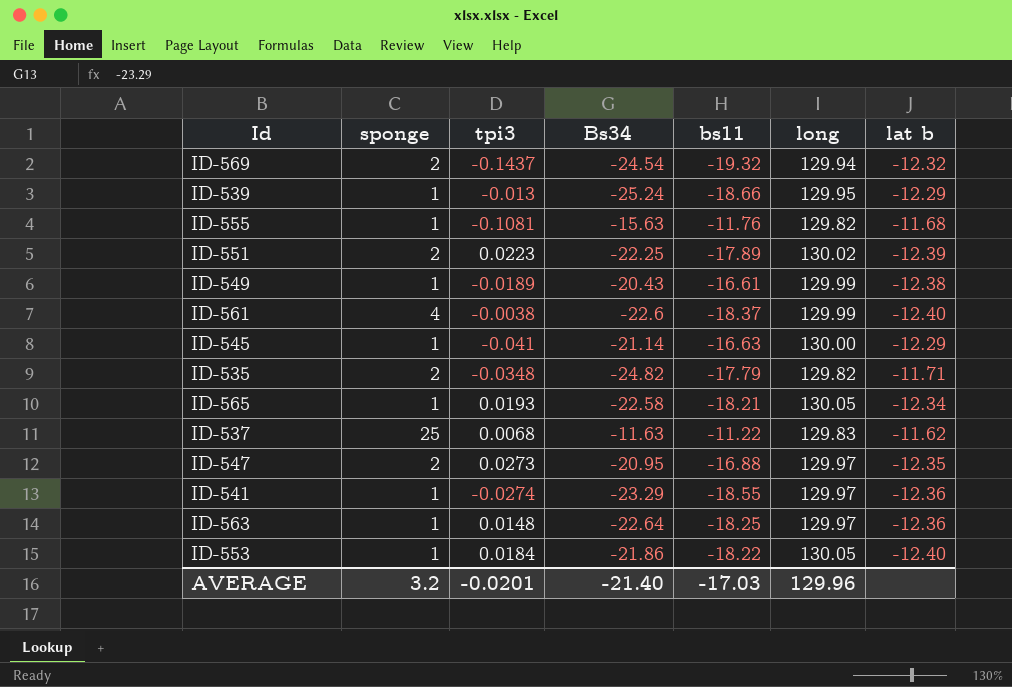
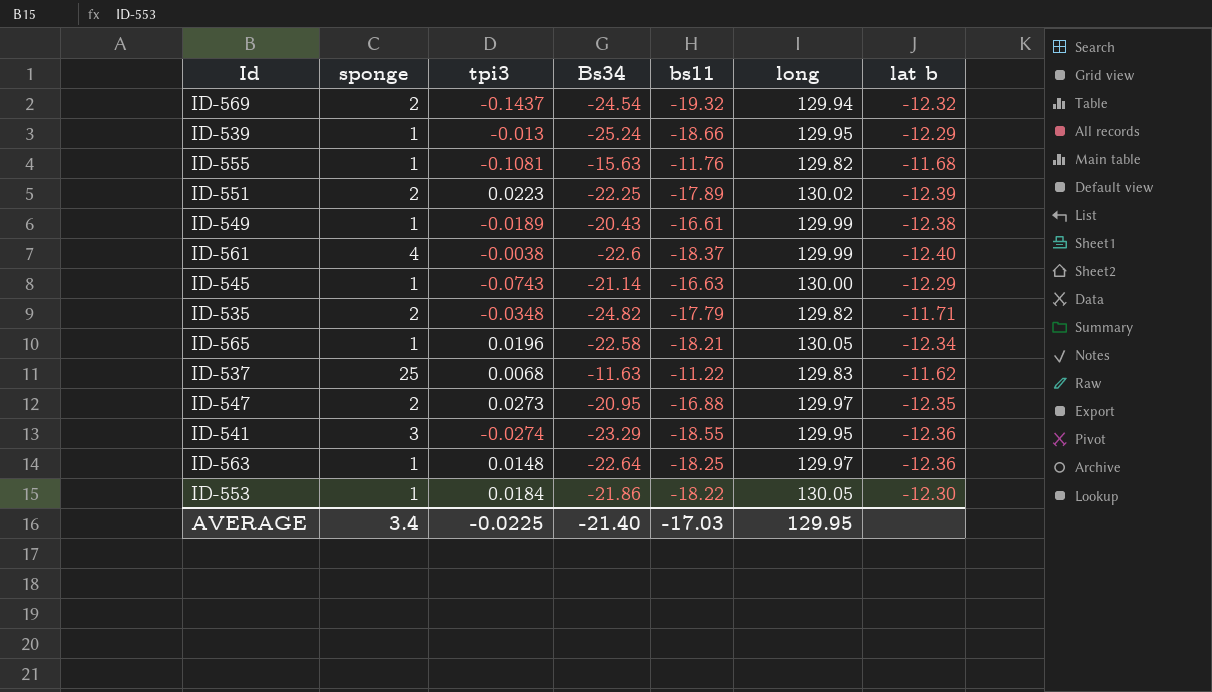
ID-545 | tpi3: -0.041 -> -0.0743
ID-565 | tpi3: 0.0193 -> 0.0196
ID-541 | sponge: 1 -> 3
ID-541 | long: 129.97 -> 129.95
ID-553 | lat b: -12.40 -> -12.30
AVERAGE | sponge: 3.2 -> 3.4
AVERAGE | tpi3: -0.0201 -> -0.0225
AVERAGE | long: 129.96 -> 129.95

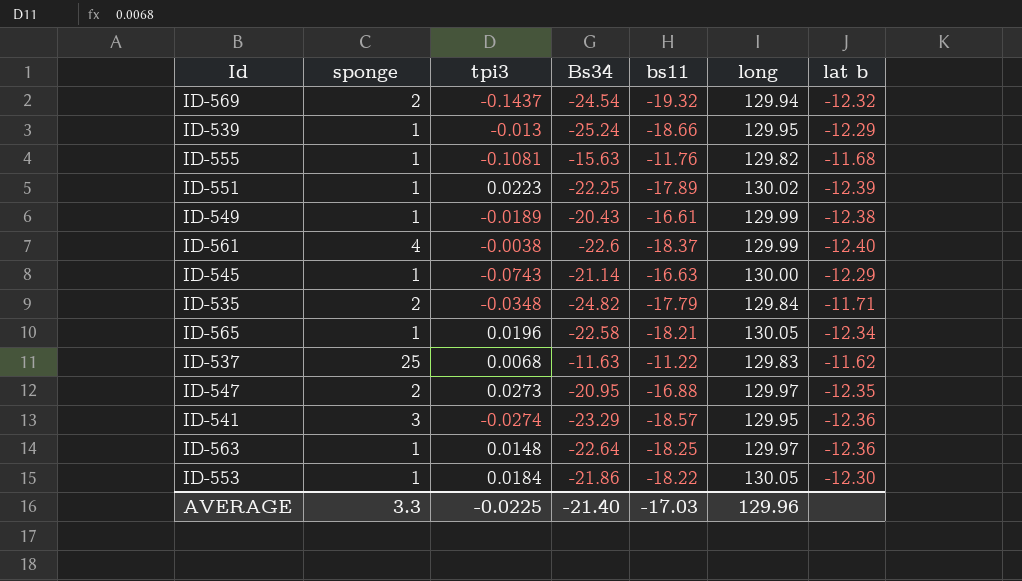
ID-551 | sponge: 2 -> 1
ID-535 | long: 129.82 -> 129.84
ID-541 | bs11: -18.55 -> -18.57
AVERAGE | sponge: 3.4 -> 3.3
AVERAGE | long: 129.95 -> 129.96

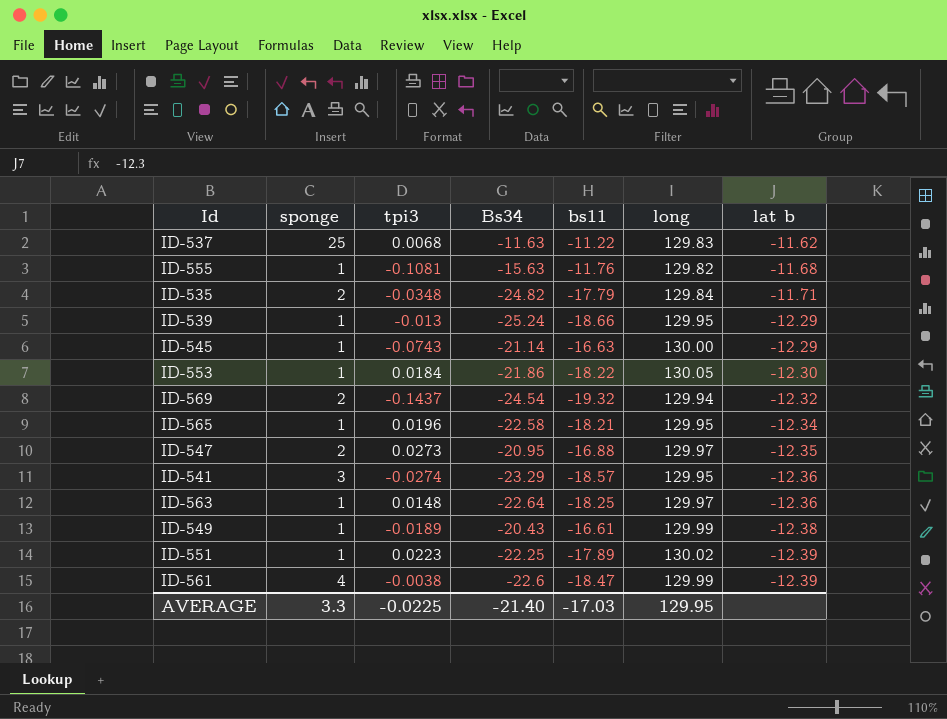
row order: none -> lat b descending
ID-565 | long: 130.05 -> 129.95
ID-561 | bs11: -18.37 -> -18.47
ID-561 | lat b: -12.40 -> -12.39
AVERAGE | long: 129.96 -> 129.95

